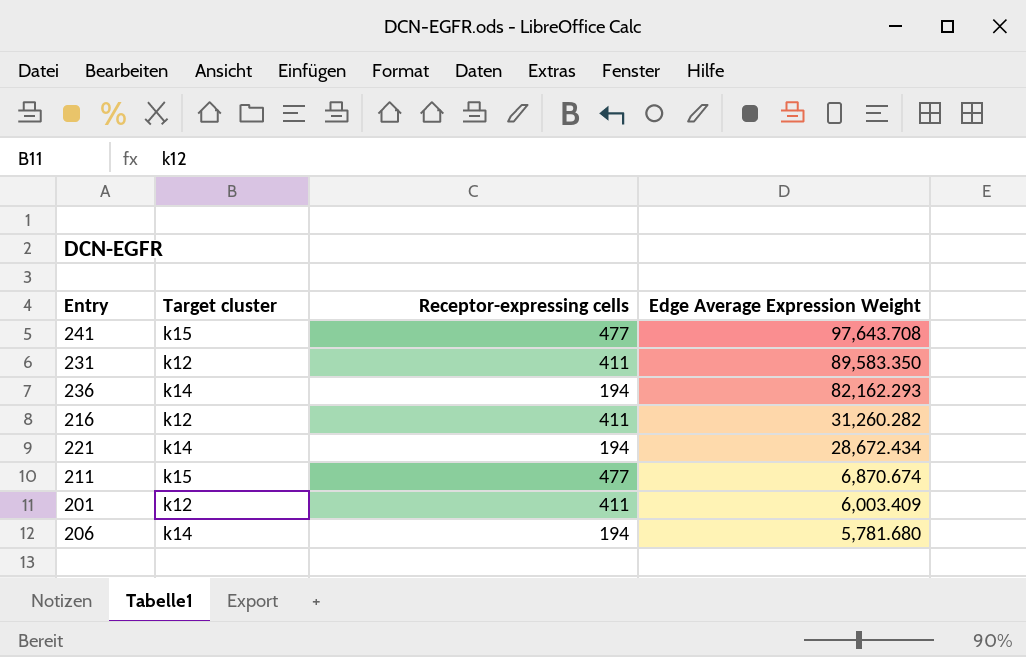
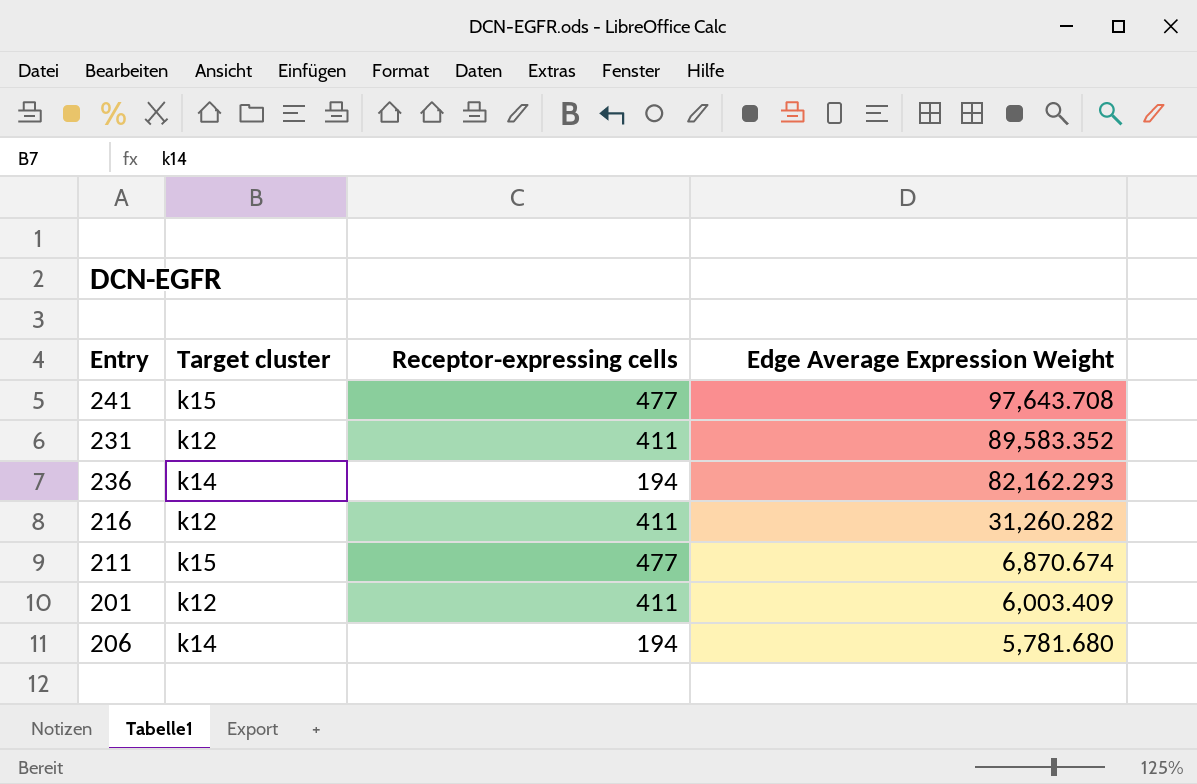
row 221: k14 | 194 | 28,672.434 -> none
231 | Edge Average Expression Weight: 89,583.350 -> 89,583.352

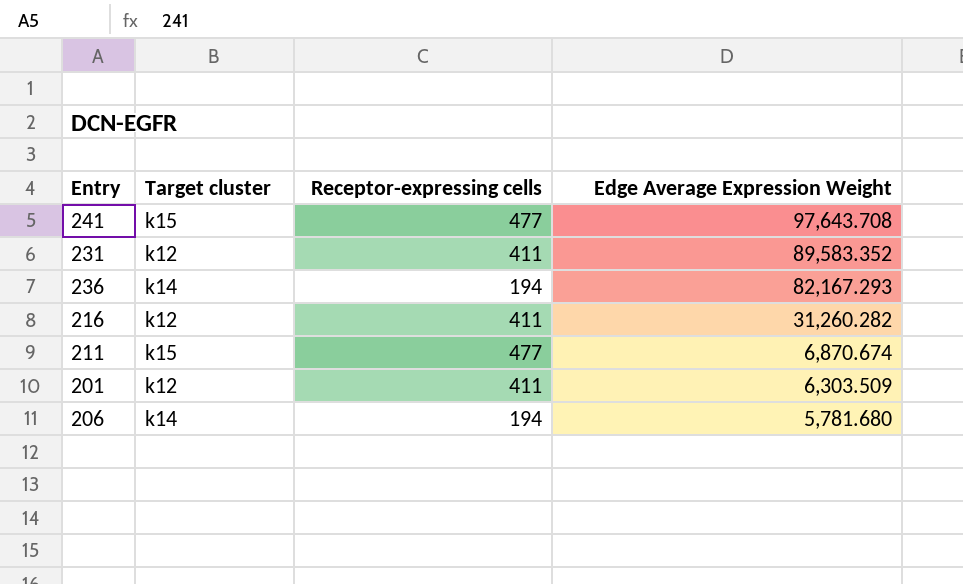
236 | Edge Average Expression Weight: 82,162.293 -> 82,167.293
201 | Edge Average Expression Weight: 6,003.409 -> 6,303.509

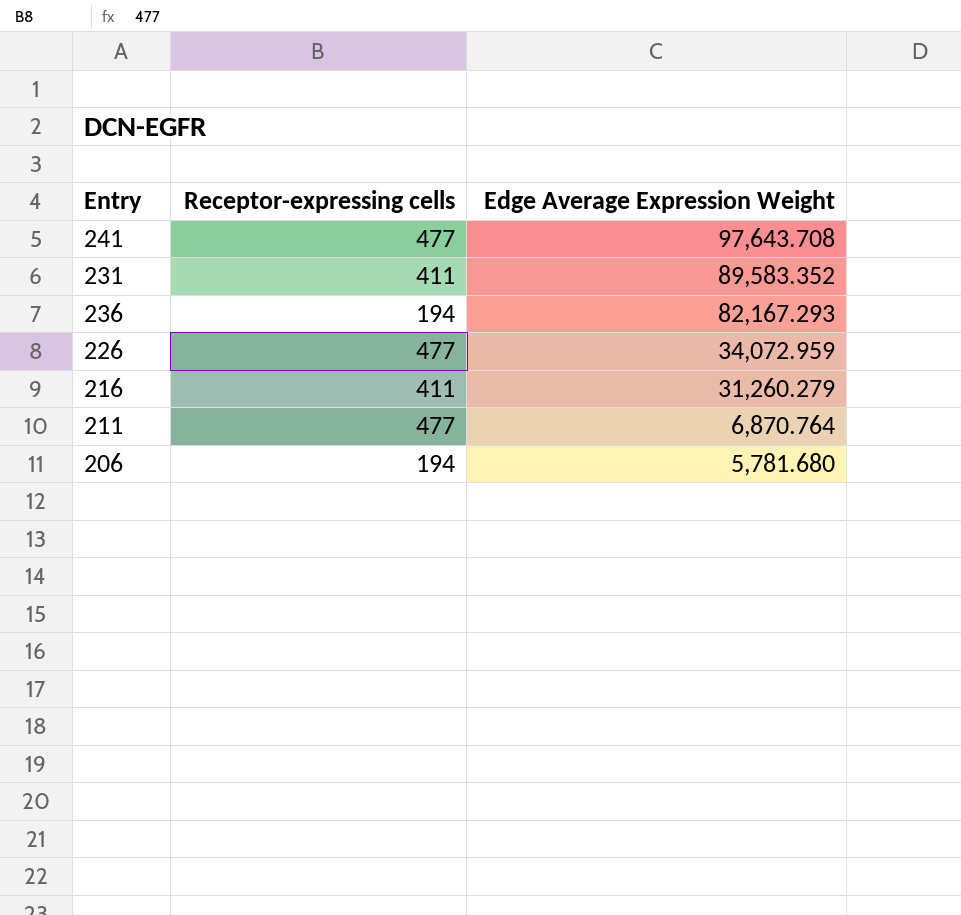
column Target cluster | position: 2 -> none
row 201: k12 | 411 | 6,303.509 -> none
row 226: none -> 477 | 34,072.959
216 | Edge Average Expression Weight: 31,260.282 -> 31,260.279
211 | Edge Average Expression Weight: 6,870.674 -> 6,870.764

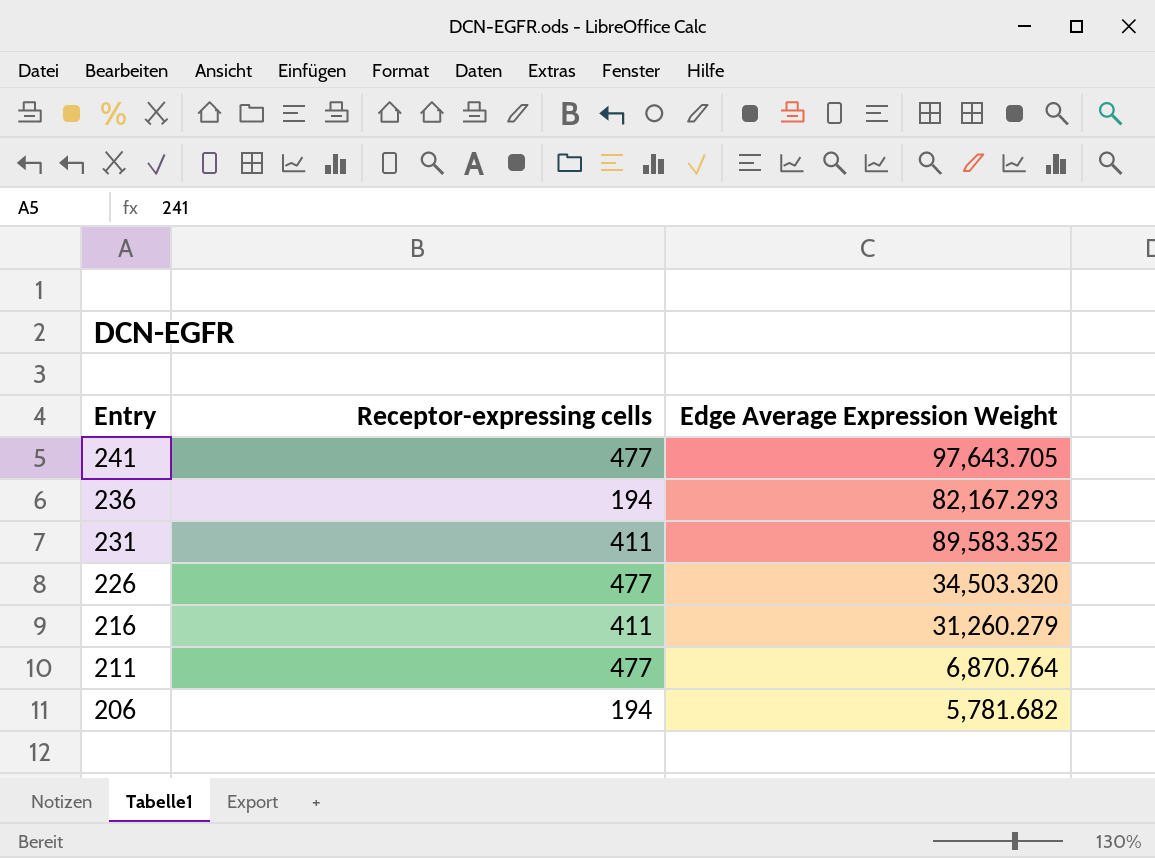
row order: Edge Average Expression Weight descending -> Entry descending
241 | Edge Average Expression Weight: 97,643.708 -> 97,643.705
226 | Edge Average Expression Weight: 34,072.959 -> 34,503.320
206 | Edge Average Expression Weight: 5,781.680 -> 5,781.682

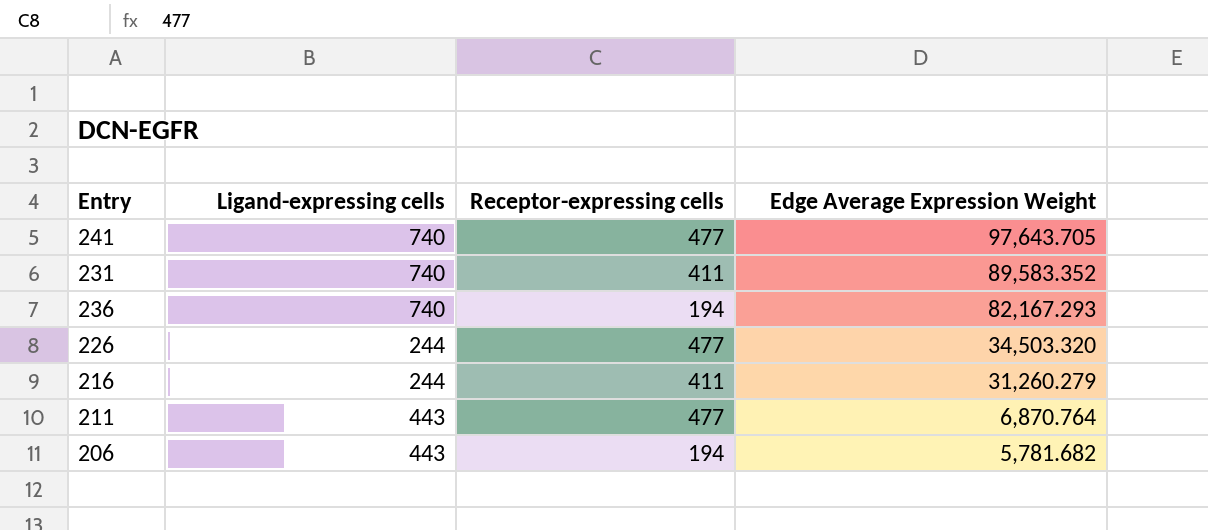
row order: Entry descending -> Edge Average Expression Weight descending
column Ligand-expressing cells | position: none -> 2

